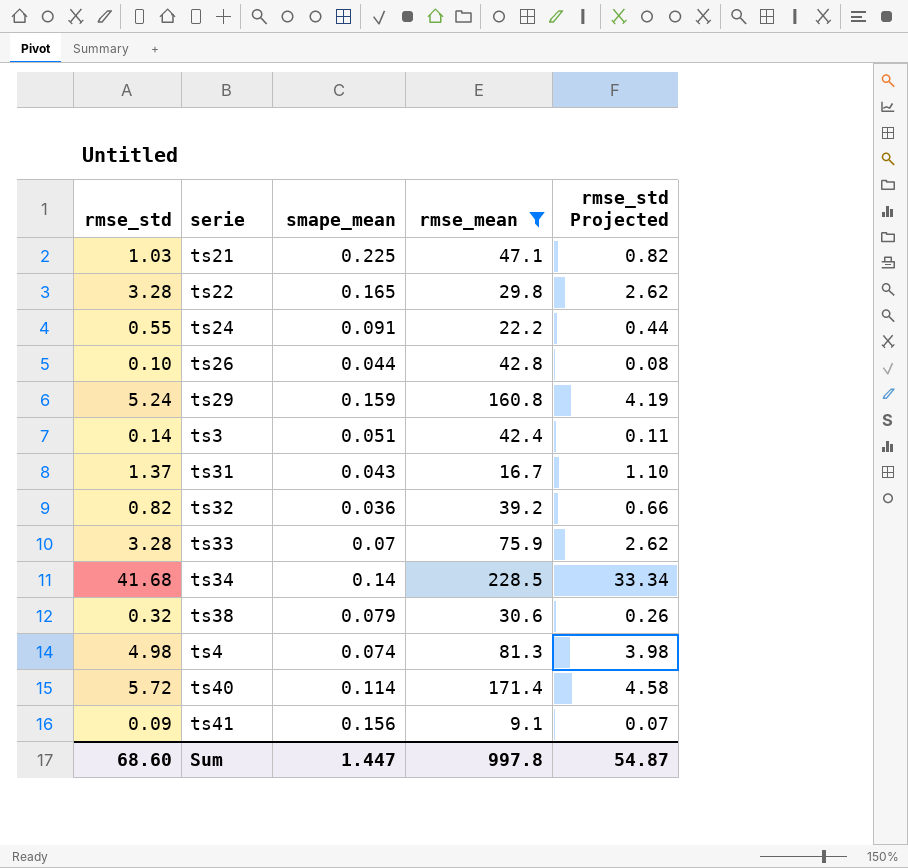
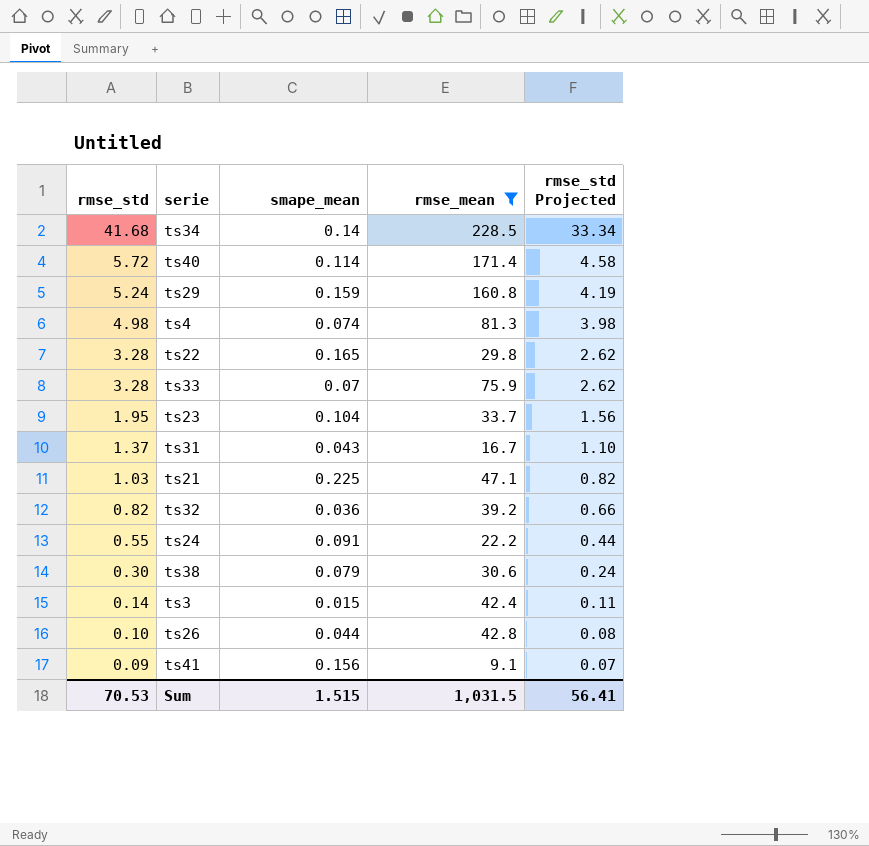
row order: none -> rmse_std descending
row ts23: none -> 1.95 | 0.104 | 33.7 | 1.56
ts38 | rmse_std: 0.32 -> 0.30
ts38 | rmse_std Projected: 0.26 -> 0.24
ts3 | smape_mean: 0.051 -> 0.015
Sum | rmse_std: 68.60 -> 70.53
Sum | smape_mean: 1.447 -> 1.515
Sum | rmse_mean: 997.8 -> 1,031.5
Sum | rmse_std Projected: 54.87 -> 56.41

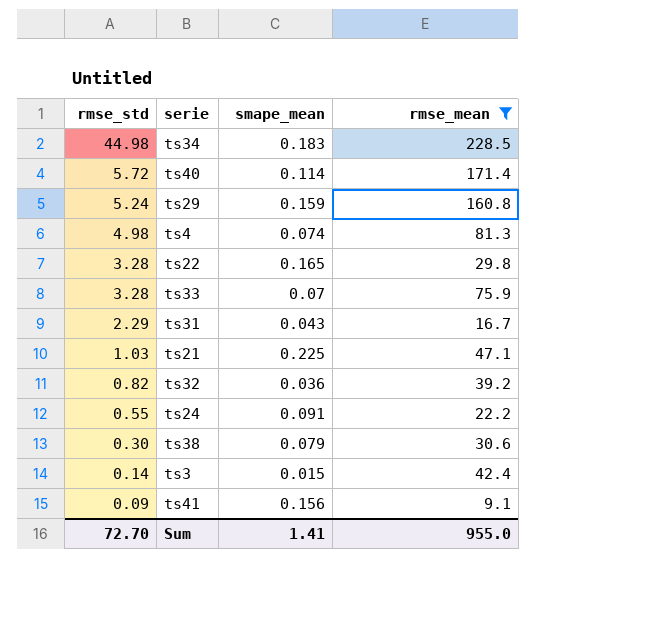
column rmse_std Projected | formula: [rmse_std] * 0.8 -> none
row ts23: 1.95 | 0.104 | 33.7 | 1.56 -> none
row ts26: 0.10 | 0.044 | 42.8 | 0.08 -> none
ts34 | rmse_std: 41.68 -> 44.98
ts34 | smape_mean: 0.14 -> 0.183
ts31 | rmse_std: 1.37 -> 2.29
Sum | rmse_std: 70.53 -> 72.70
Sum | smape_mean: 1.515 -> 1.41
Sum | rmse_mean: 1,031.5 -> 955.0

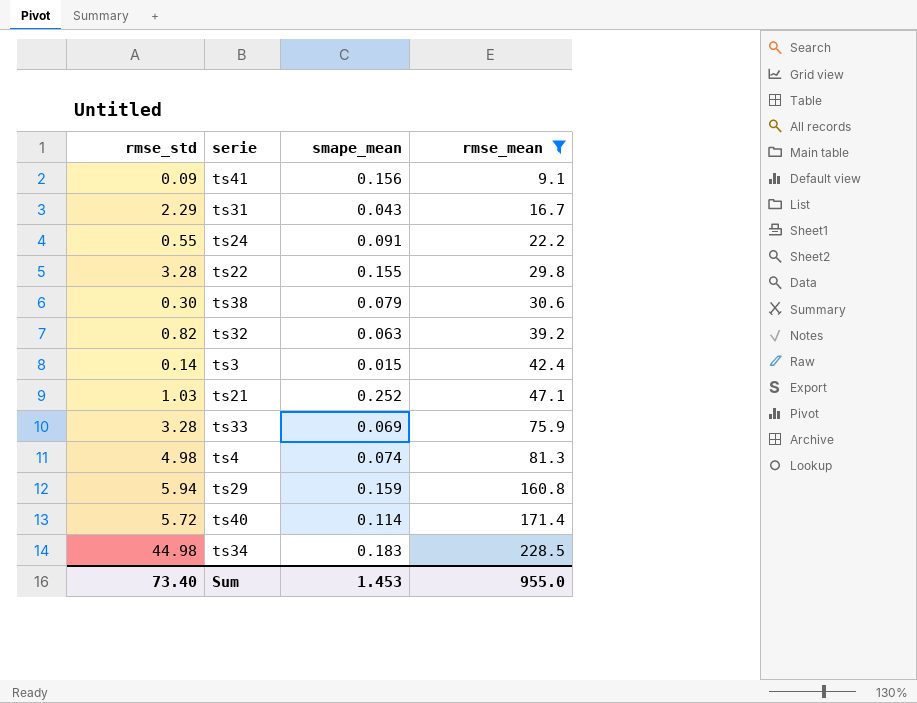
row order: rmse_std descending -> rmse_mean ascending
ts22 | smape_mean: 0.165 -> 0.155
ts32 | smape_mean: 0.036 -> 0.063
ts21 | smape_mean: 0.225 -> 0.252
ts33 | smape_mean: 0.07 -> 0.069
ts29 | rmse_std: 5.24 -> 5.94
Sum | rmse_std: 72.70 -> 73.40
Sum | smape_mean: 1.41 -> 1.453

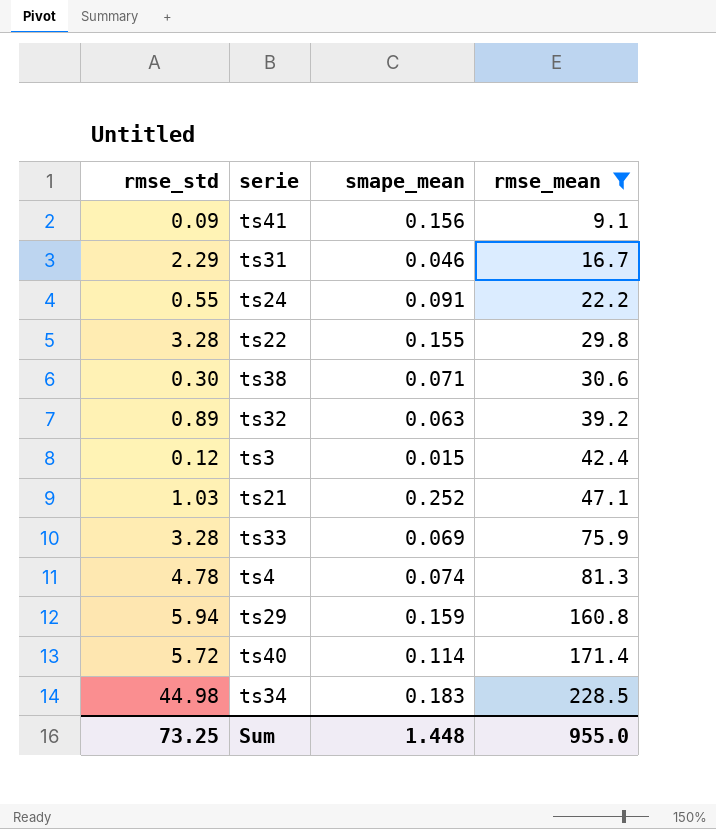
ts31 | smape_mean: 0.043 -> 0.046
ts38 | smape_mean: 0.079 -> 0.071
ts32 | rmse_std: 0.82 -> 0.89
ts3 | rmse_std: 0.14 -> 0.12
ts4 | rmse_std: 4.98 -> 4.78
Sum | rmse_std: 73.40 -> 73.25
Sum | smape_mean: 1.453 -> 1.448

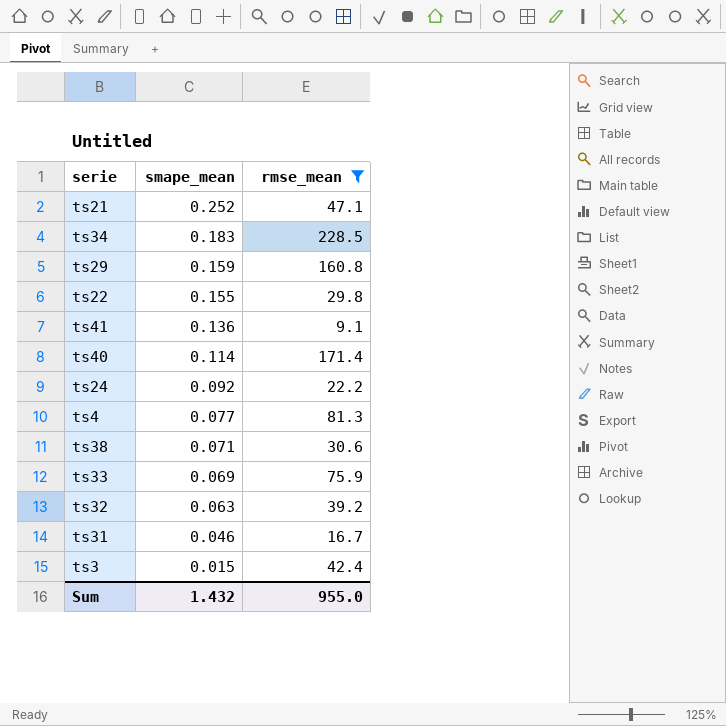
row order: rmse_mean ascending -> smape_mean descending
column rmse_std | position: 1 -> none
ts41 | smape_mean: 0.156 -> 0.136
ts24 | smape_mean: 0.091 -> 0.092
ts4 | smape_mean: 0.074 -> 0.077
Sum | smape_mean: 1.448 -> 1.432

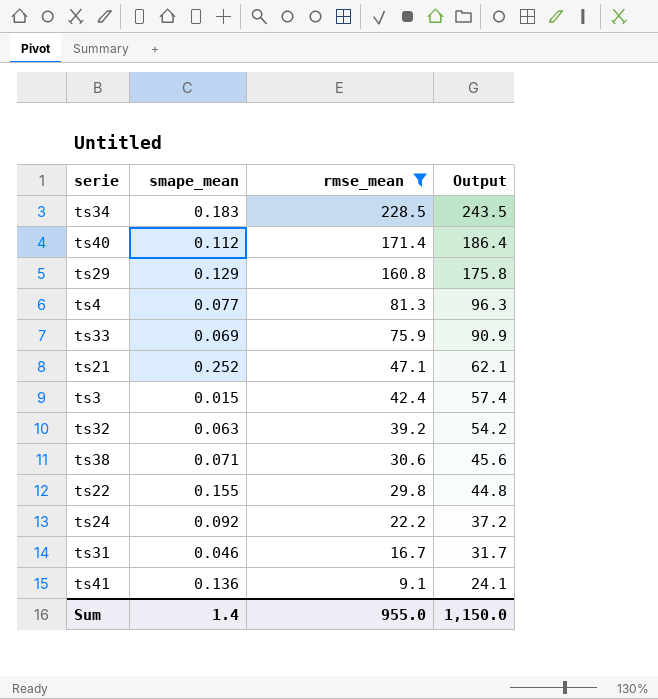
row order: smape_mean descending -> rmse_mean descending
column Output | formula: none -> [rmse_mean] + 15
ts40 | smape_mean: 0.114 -> 0.112
ts29 | smape_mean: 0.159 -> 0.129
Sum | smape_mean: 1.432 -> 1.4

